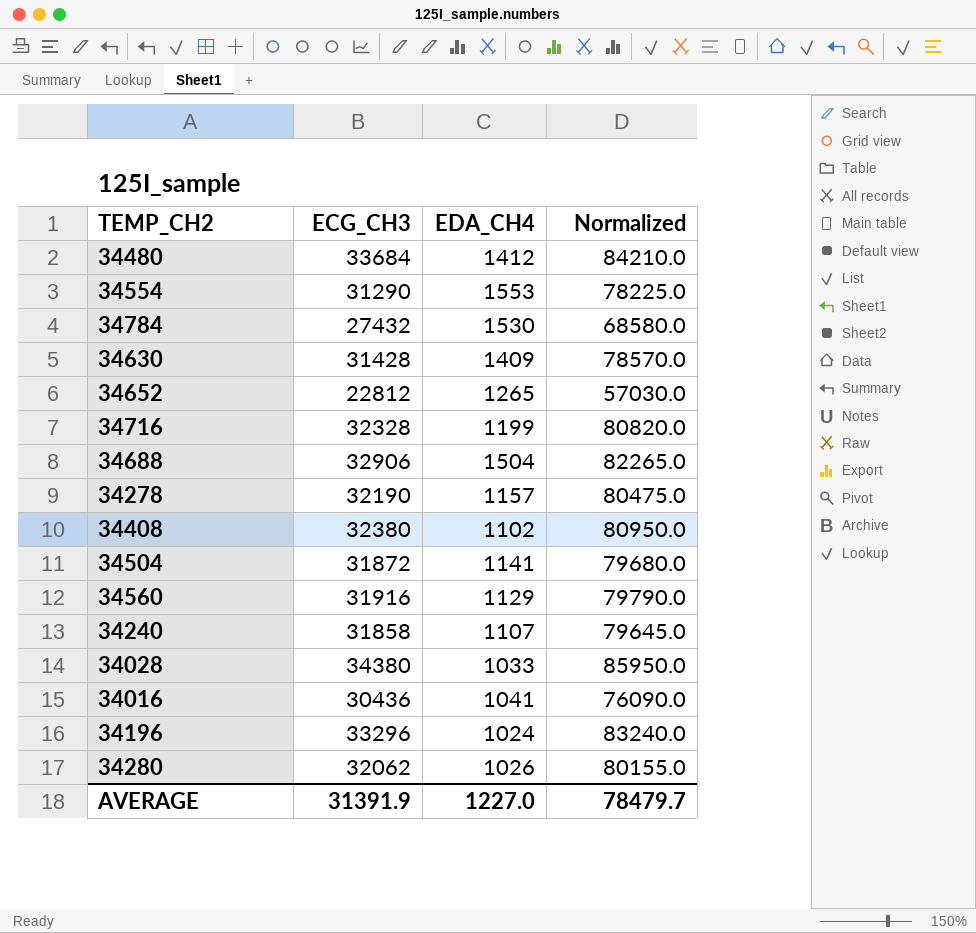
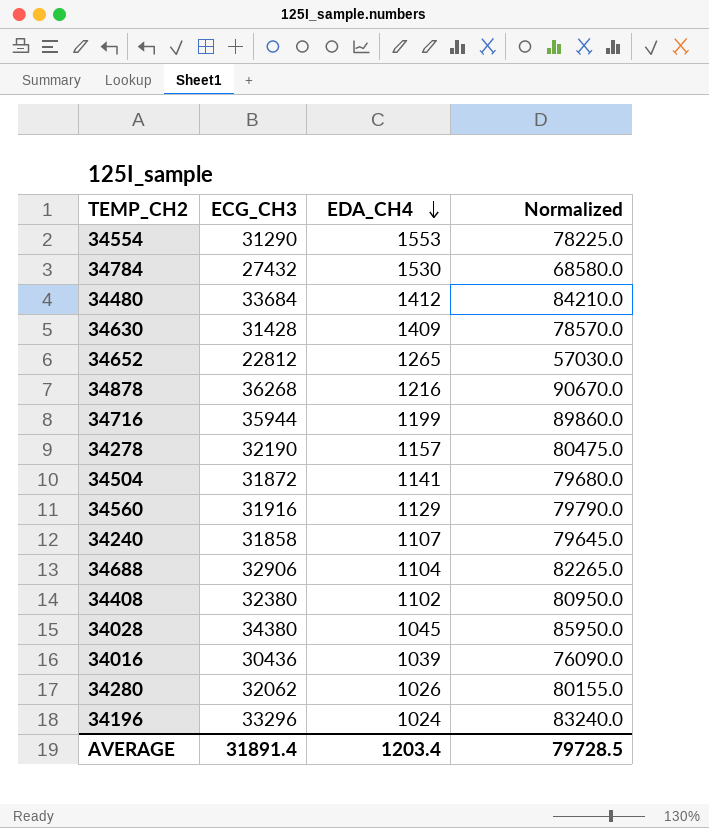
row order: none -> EDA_CH4 descending
row 34878: none -> 36268 | 1216 | 90670.0
34716 | ECG_CH3: 32328 -> 35944
34716 | Normalized: 80820.0 -> 89860.0
34688 | EDA_CH4: 1504 -> 1104
34028 | EDA_CH4: 1033 -> 1045
34016 | EDA_CH4: 1041 -> 1039
AVERAGE | ECG_CH3: 31391.9 -> 31891.4
AVERAGE | EDA_CH4: 1227.0 -> 1203.4
AVERAGE | Normalized: 78479.7 -> 79728.5

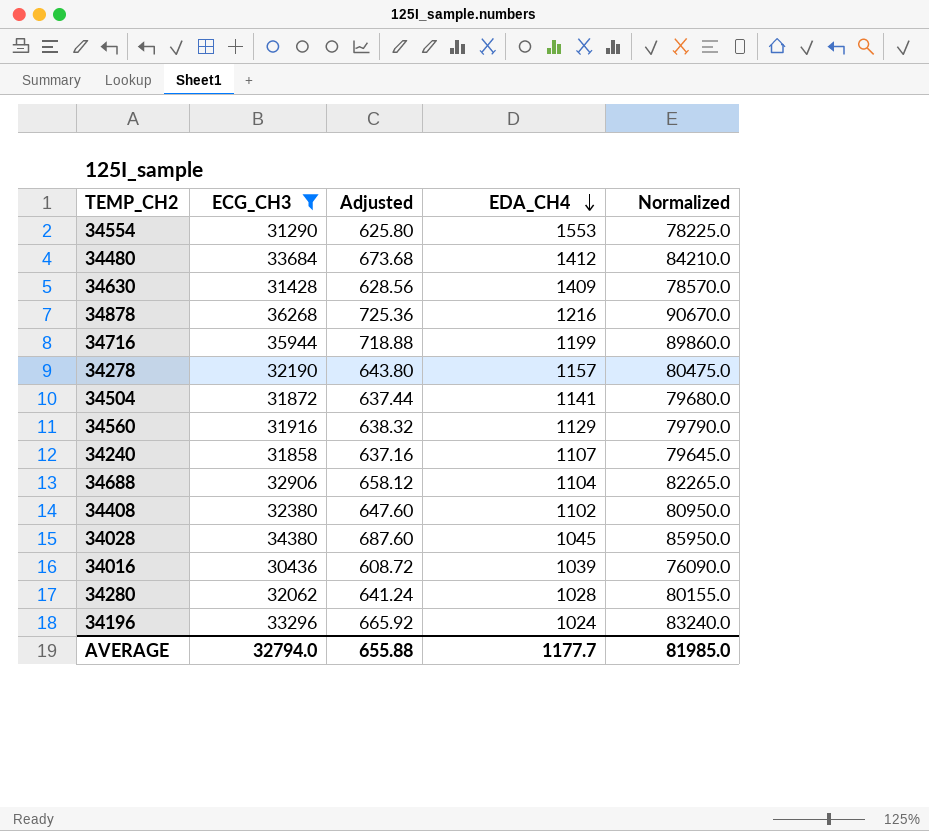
filter: none -> ECG_CH3 >= 30436
column Adjusted | formula: none -> [ECG_CH3] * 0.02
34280 | EDA_CH4: 1026 -> 1028
AVERAGE | ECG_CH3: 31891.4 -> 32794.0
AVERAGE | EDA_CH4: 1203.4 -> 1177.7
AVERAGE | Normalized: 79728.5 -> 81985.0

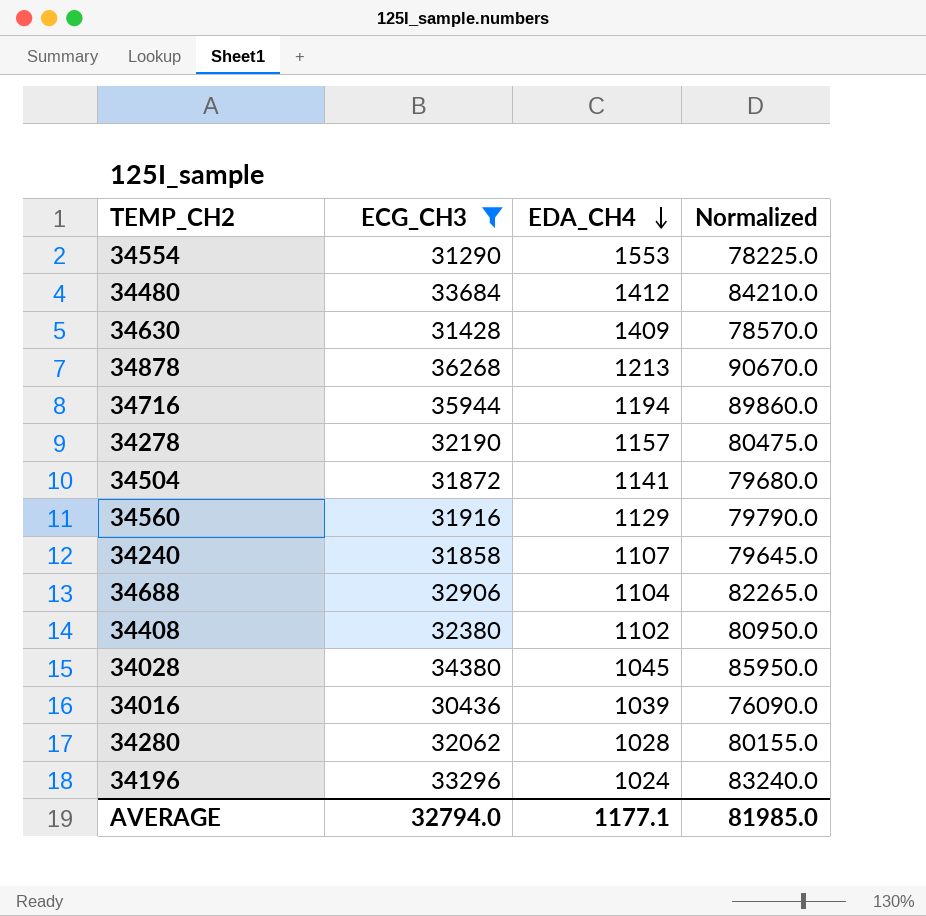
column Adjusted | formula: [ECG_CH3] * 0.02 -> none
34878 | EDA_CH4: 1216 -> 1213
34716 | EDA_CH4: 1199 -> 1194
AVERAGE | EDA_CH4: 1177.7 -> 1177.1

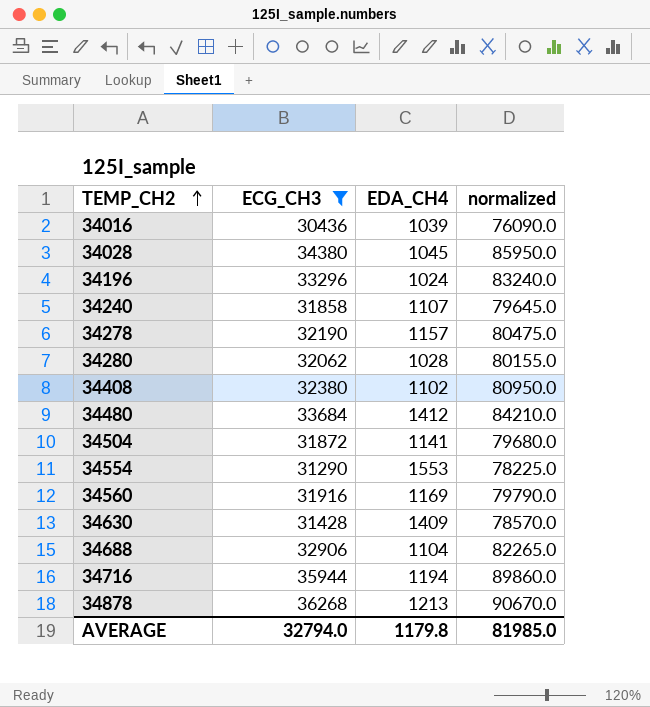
row order: EDA_CH4 descending -> TEMP_CH2 ascending
column name: Normalized -> normalized
34560 | EDA_CH4: 1129 -> 1169
AVERAGE | EDA_CH4: 1177.1 -> 1179.8

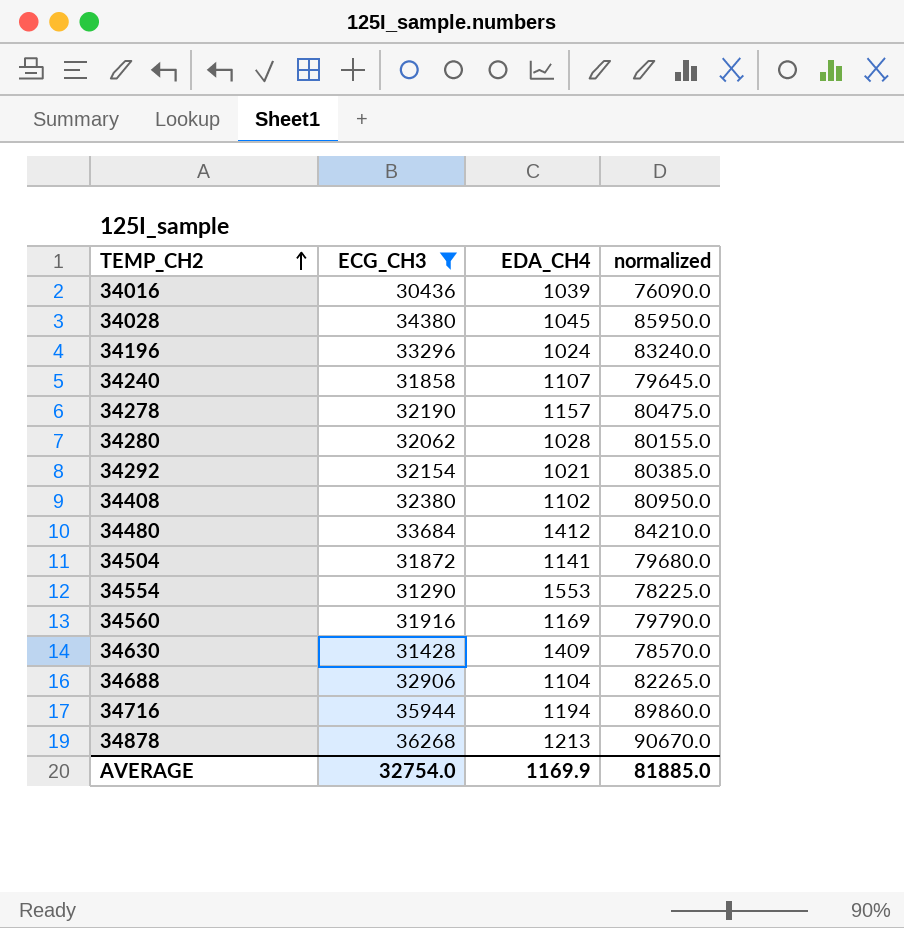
row 34292: none -> 32154 | 1021 | 80385.0
AVERAGE | ECG_CH3: 32794.0 -> 32754.0
AVERAGE | EDA_CH4: 1179.8 -> 1169.9
AVERAGE | normalized: 81985.0 -> 81885.0

